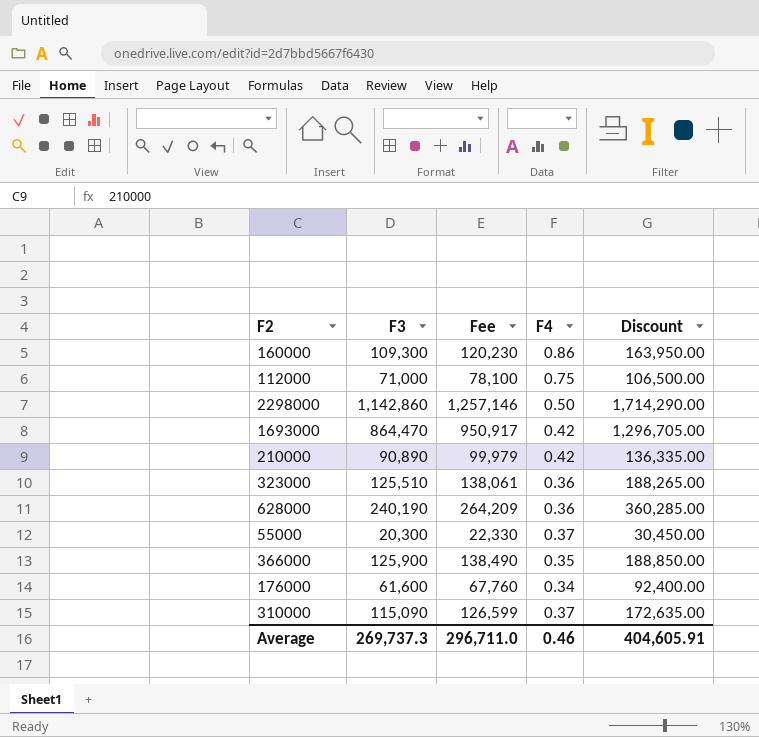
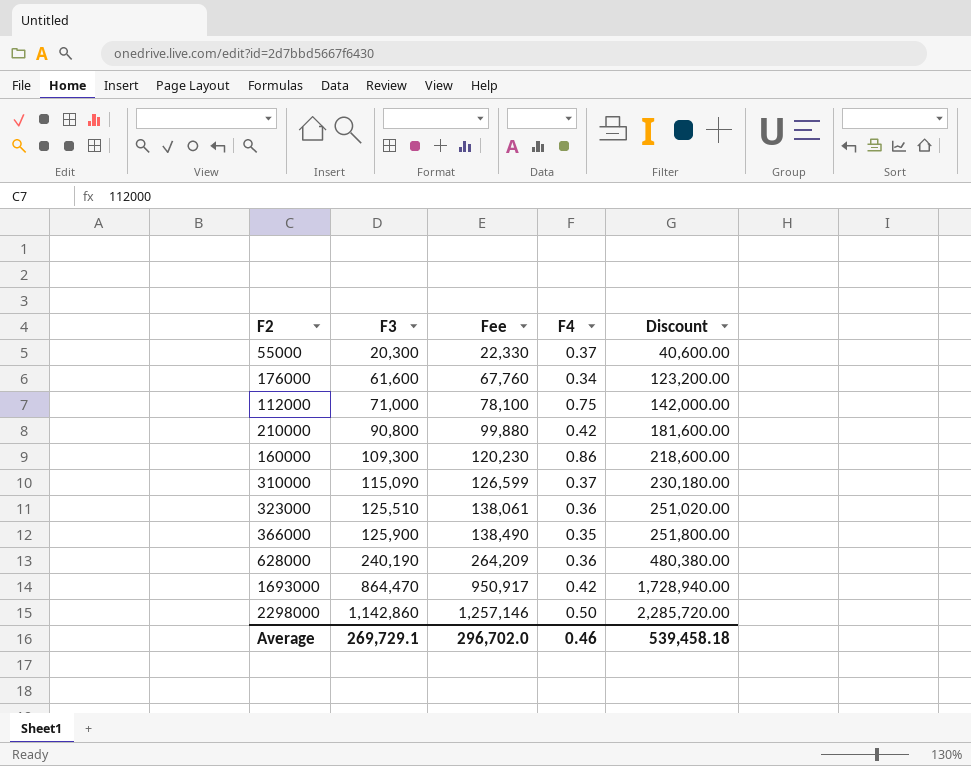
row order: none -> F3 ascending
column Discount | formula: [F3] * 1.5 -> [F3] * 2
210000 | F3: 90,890 -> 90,800
210000 | Fee: 99,979 -> 99,880
Average | F3: 269,737.3 -> 269,729.1
Average | Fee: 296,711.0 -> 296,702.0
Average | Discount: 404,605.91 -> 539,458.18

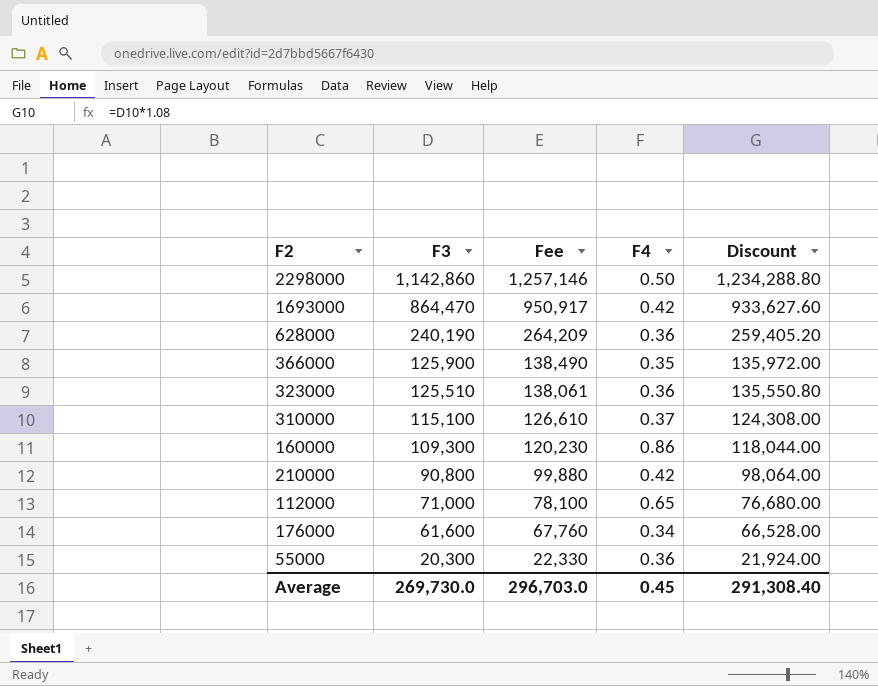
row order: F3 ascending -> F3 descending
column Discount | formula: [F3] * 2 -> [F3] * 1.08
310000 | F3: 115,090 -> 115,100
310000 | Fee: 126,599 -> 126,610
112000 | F4: 0.75 -> 0.65
55000 | F4: 0.37 -> 0.36
Average | F3: 269,729.1 -> 269,730.0
Average | Fee: 296,702.0 -> 296,703.0
Average | F4: 0.46 -> 0.45
Average | Discount: 539,458.18 -> 291,308.40

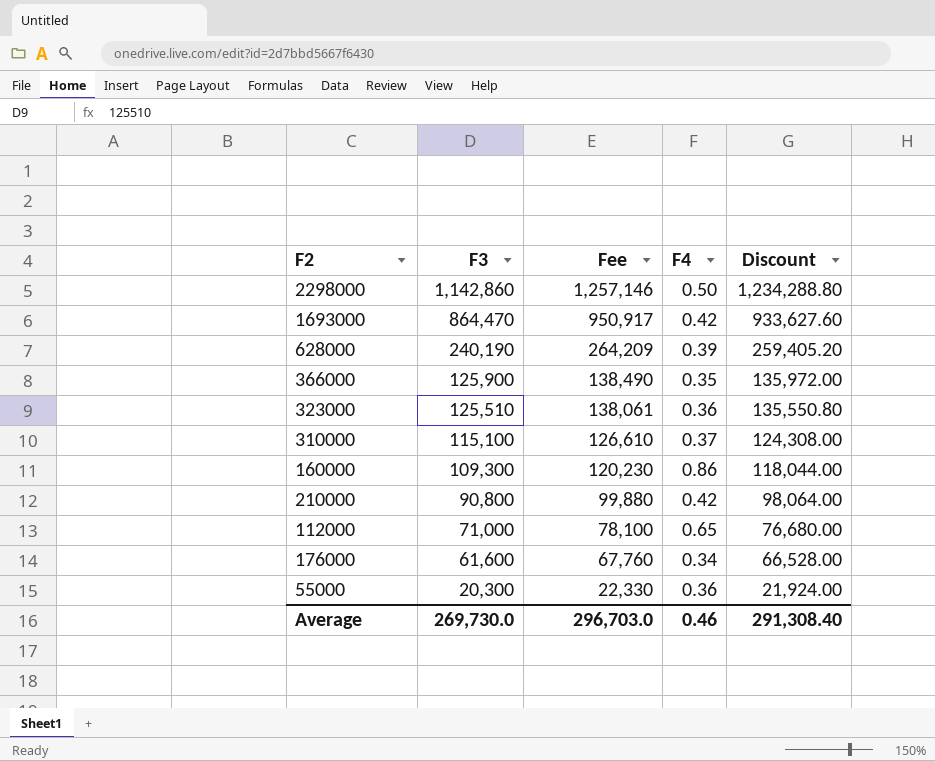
628000 | F4: 0.36 -> 0.39
Average | F4: 0.45 -> 0.46

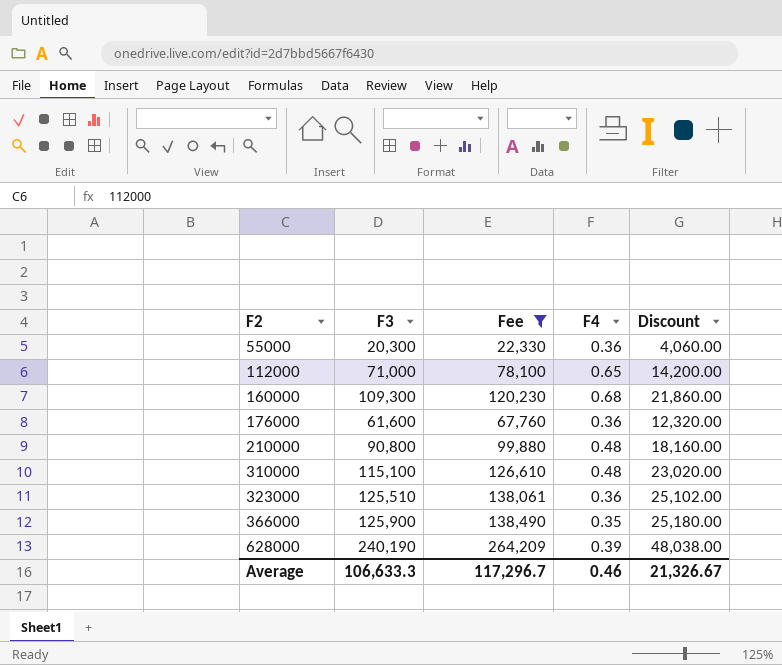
filter: none -> Fee <= 264,209
row order: F3 descending -> F2 ascending
column Discount | formula: [F3] * 1.08 -> [F3] * 0.2
160000 | F4: 0.86 -> 0.68
176000 | F4: 0.34 -> 0.36
210000 | F4: 0.42 -> 0.48
310000 | F4: 0.37 -> 0.48
Average | F3: 269,730.0 -> 106,633.3
Average | Fee: 296,703.0 -> 117,296.7
Average | Discount: 291,308.40 -> 21,326.67

